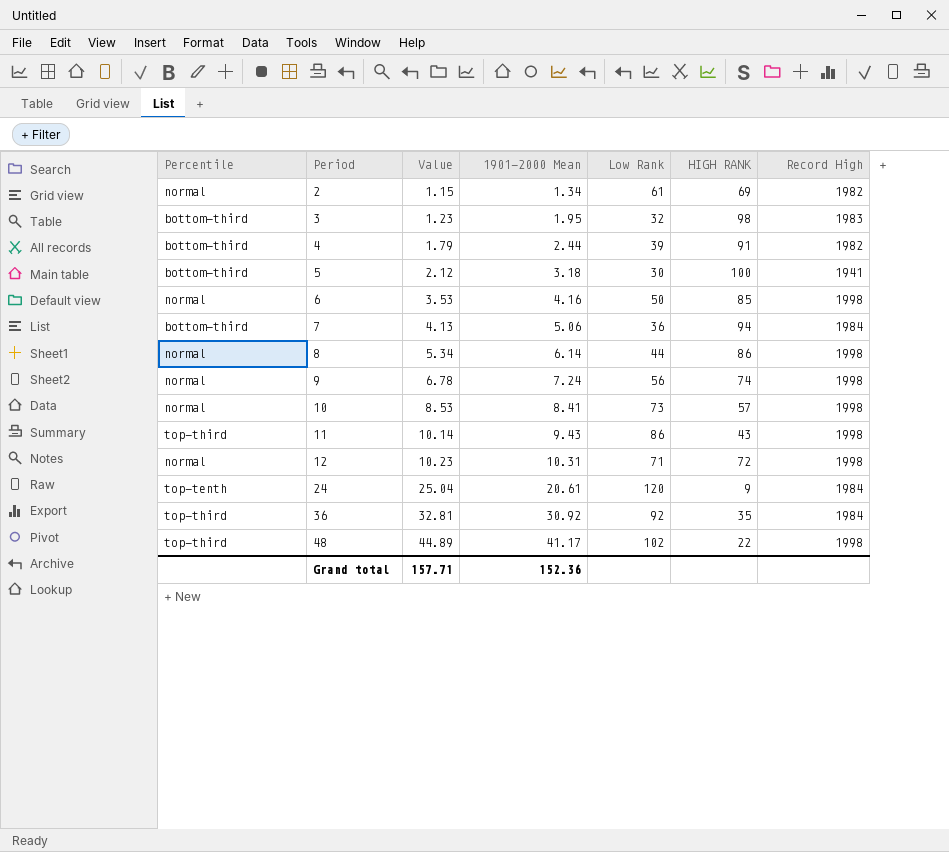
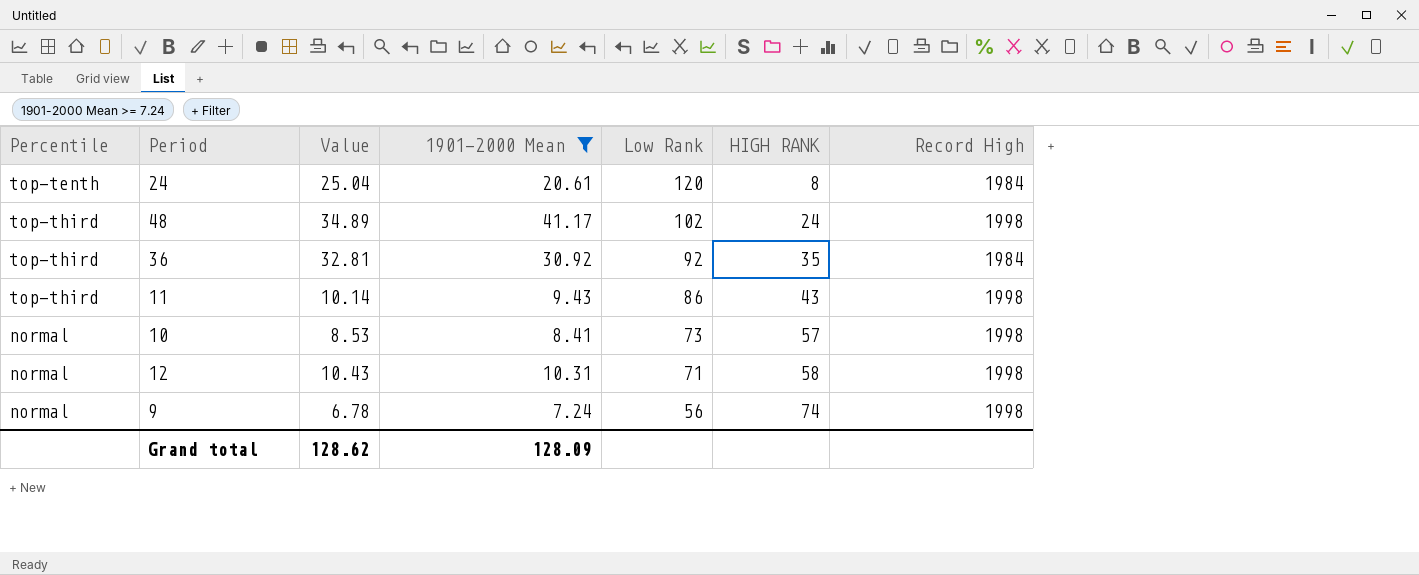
filter: none -> 1901-2000 Mean >= 7.24
row order: Period ascending -> Low Rank descending
24 | HIGH RANK: 9 -> 8
48 | Value: 44.89 -> 34.89
48 | HIGH RANK: 22 -> 24
12 | Value: 10.23 -> 10.43
12 | HIGH RANK: 72 -> 58
Grand total | Value: 157.71 -> 128.62
Grand total | 1901-2000 Mean: 152.36 -> 128.09

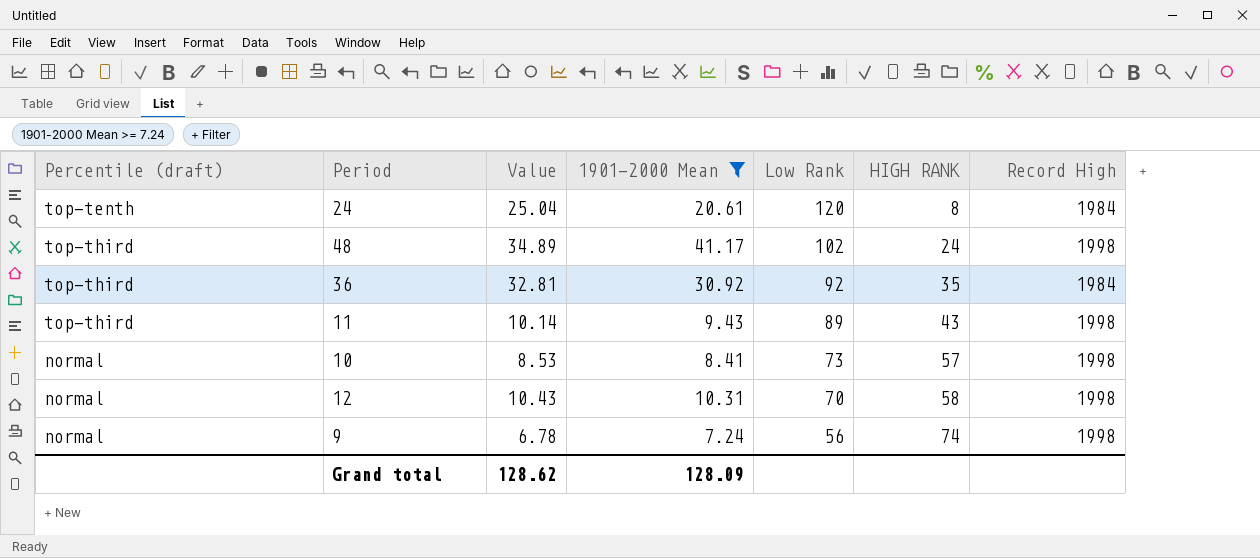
column name: Percentile -> Percentile (draft)
11 | Low Rank: 86 -> 89
12 | Low Rank: 71 -> 70

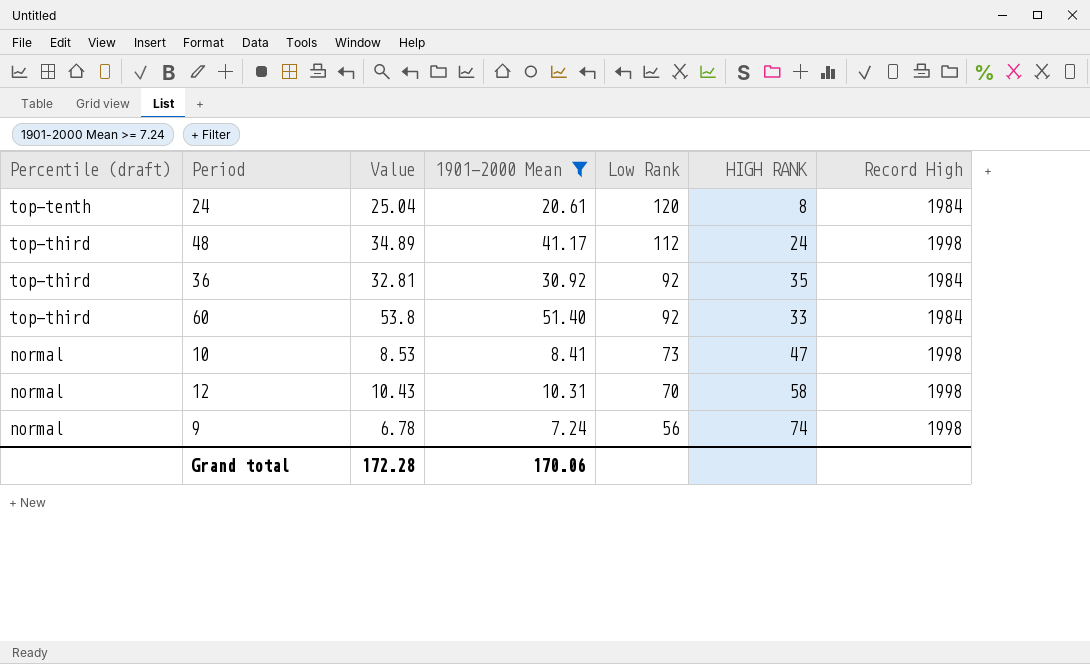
row 11: top-third | 10.14 | 9.43 | 89 | 43 | 1998 -> none
48 | Low Rank: 102 -> 112
row 60: none -> top-third | 53.8 | 51.40 | 92 | 33 | 1984
10 | HIGH RANK: 57 -> 47
Grand total | Value: 128.62 -> 172.28
Grand total | 1901-2000 Mean: 128.09 -> 170.06

